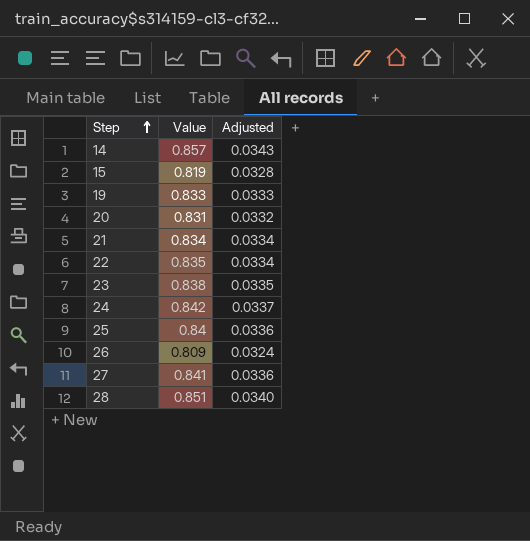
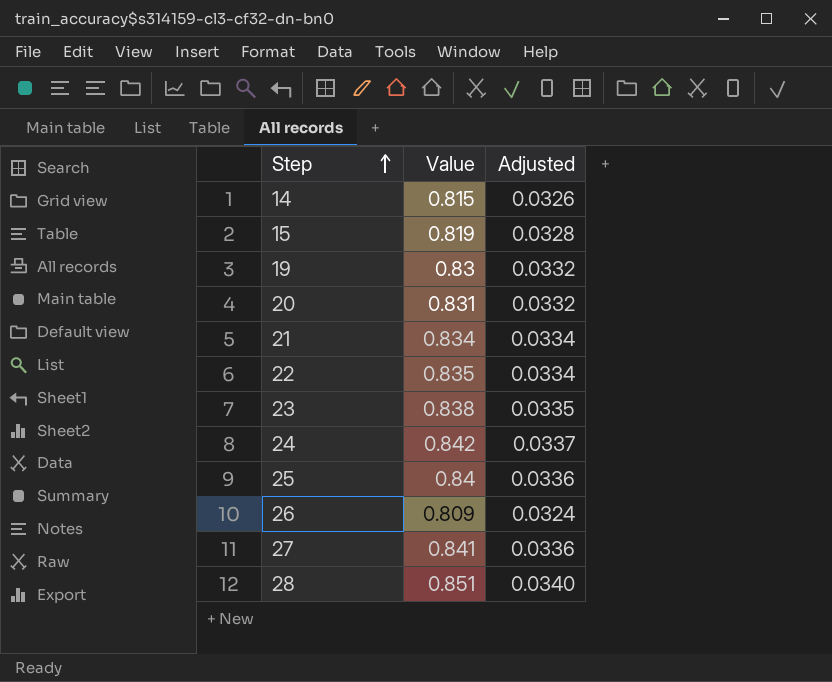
14 | Value: 0.857 -> 0.815
14 | Adjusted: 0.0343 -> 0.0326
19 | Value: 0.833 -> 0.83
19 | Adjusted: 0.0333 -> 0.0332

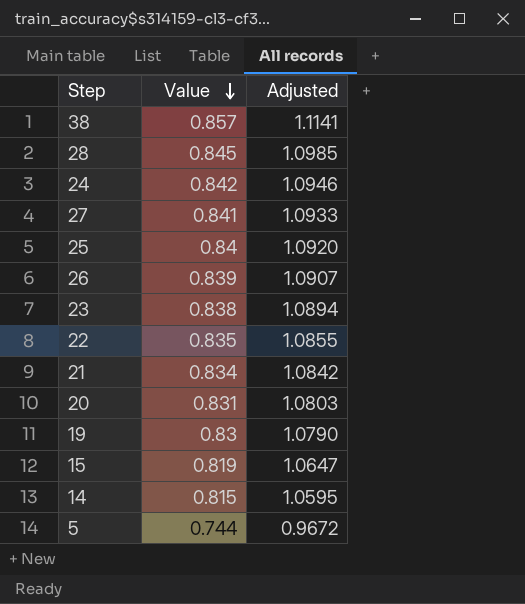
row order: Step ascending -> Value descending
column Adjusted | formula: [Value] * 0.04 -> [Value] * 1.3
row 38: none -> 0.857 | 1.1141
28 | Value: 0.851 -> 0.845
26 | Value: 0.809 -> 0.839
row 5: none -> 0.744 | 0.9672

